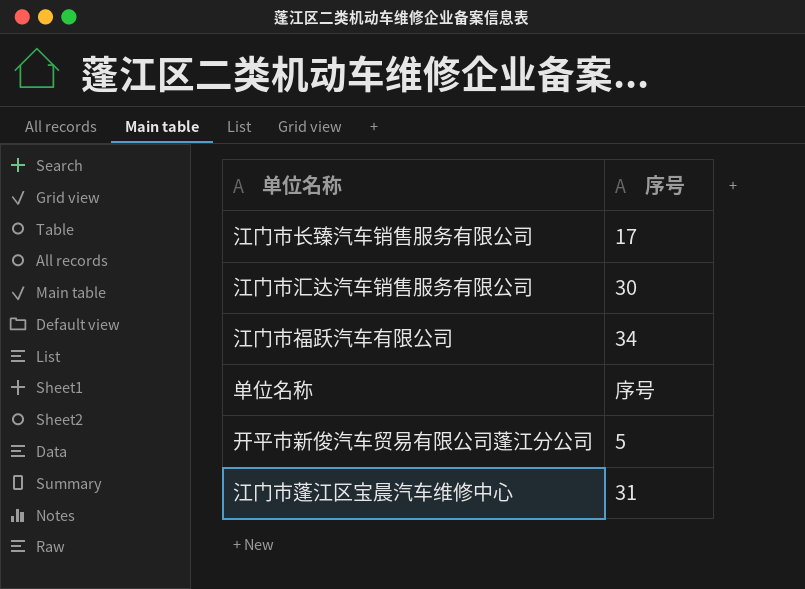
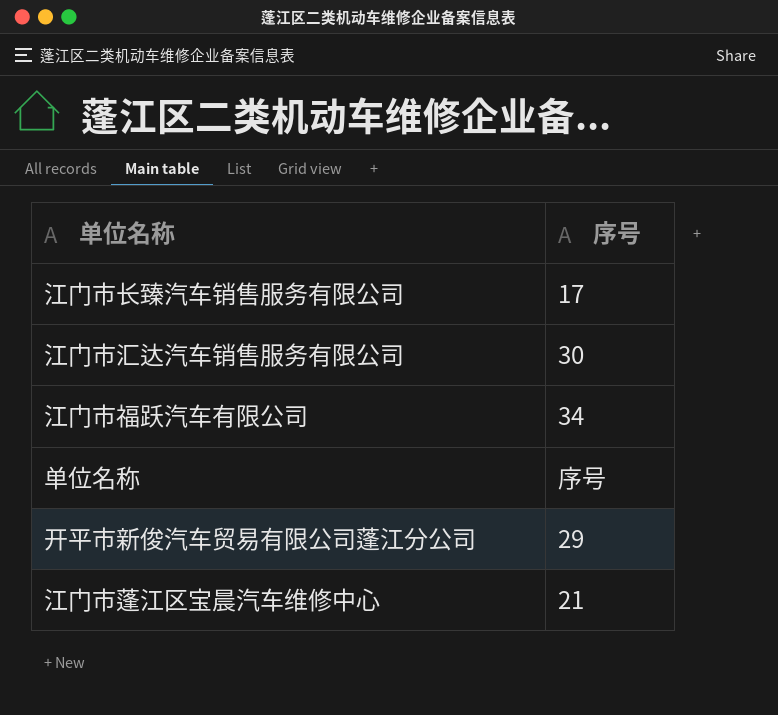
开平市新俊汽车贸易有限公司蓬江分公司 | 序号: 5 -> 29
江门市蓬江区宝晨汽车维修中心 | 序号: 31 -> 21

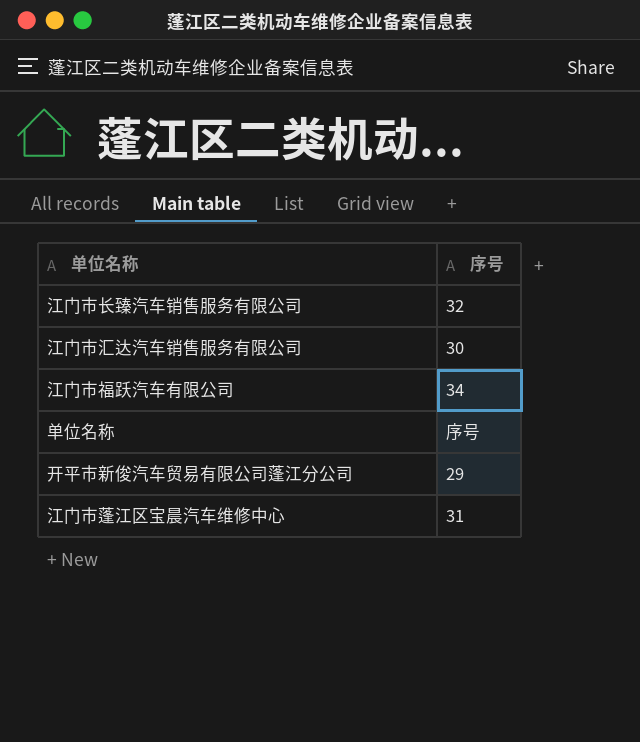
江门市长臻汽车销售服务有限公司 | 序号: 17 -> 32
江门市蓬江区宝晨汽车维修中心 | 序号: 21 -> 31

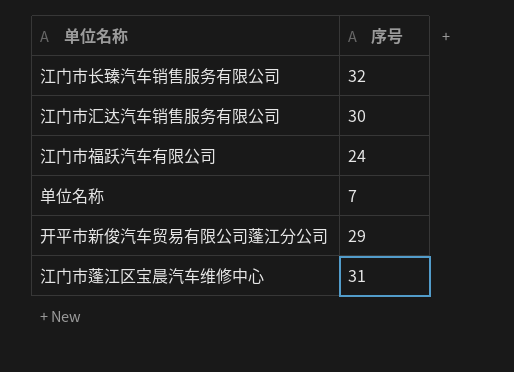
江门市福跃汽车有限公司 | 序号: 34 -> 24
单位名称 | 序号: 序号 -> 7

